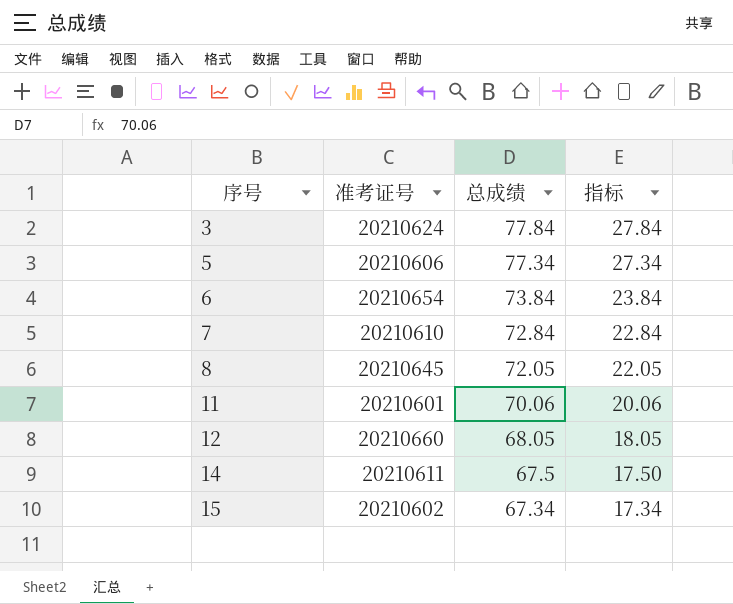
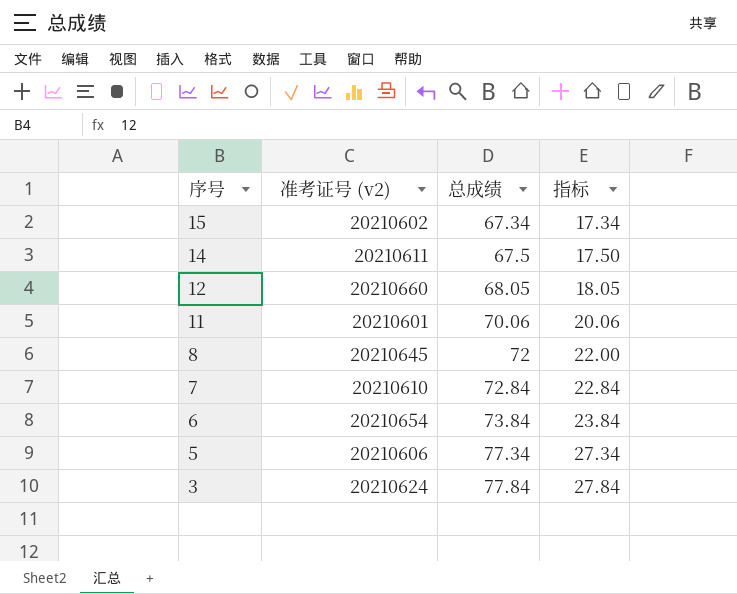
row order: 序号 ascending -> 序号 descending
column name: 准考证号 -> 准考证号 (v2)
8 | 总成绩: 72.05 -> 72
8 | 指标: 22.05 -> 22.00

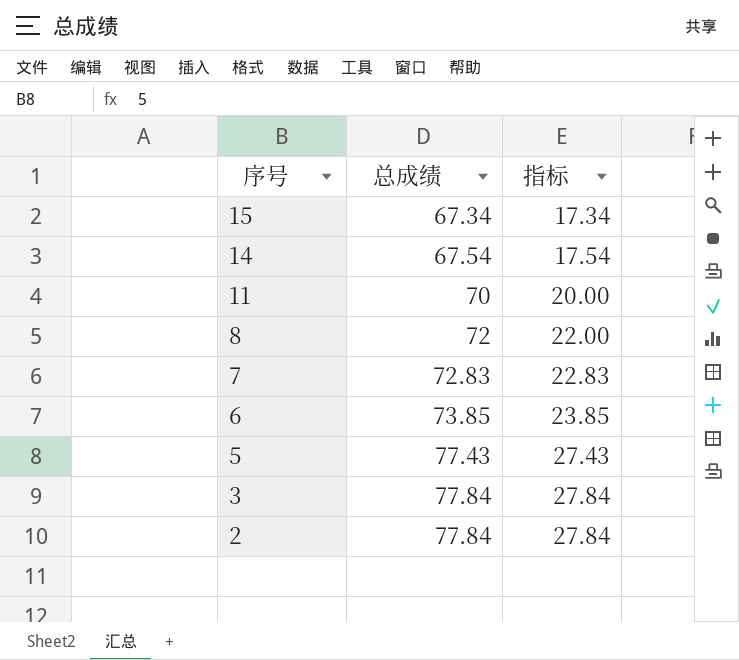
column 准考证号 (v2) | position: 2 -> none
row 12: 20210660 | 68.05 | 18.05 -> none
14 | 总成绩: 67.5 -> 67.54
14 | 指标: 17.50 -> 17.54
11 | 总成绩: 70.06 -> 70
11 | 指标: 20.06 -> 20.00
7 | 总成绩: 72.84 -> 72.83
7 | 指标: 22.84 -> 22.83
6 | 总成绩: 73.84 -> 73.85
6 | 指标: 23.84 -> 23.85
5 | 总成绩: 77.34 -> 77.43
5 | 指标: 27.34 -> 27.43
row 2: none -> 77.84 | 27.84

